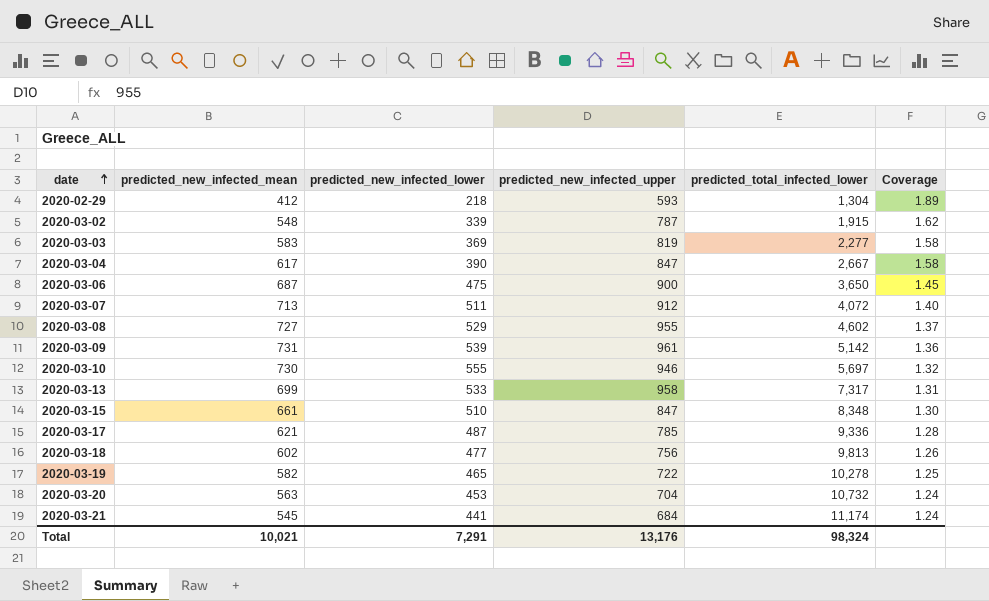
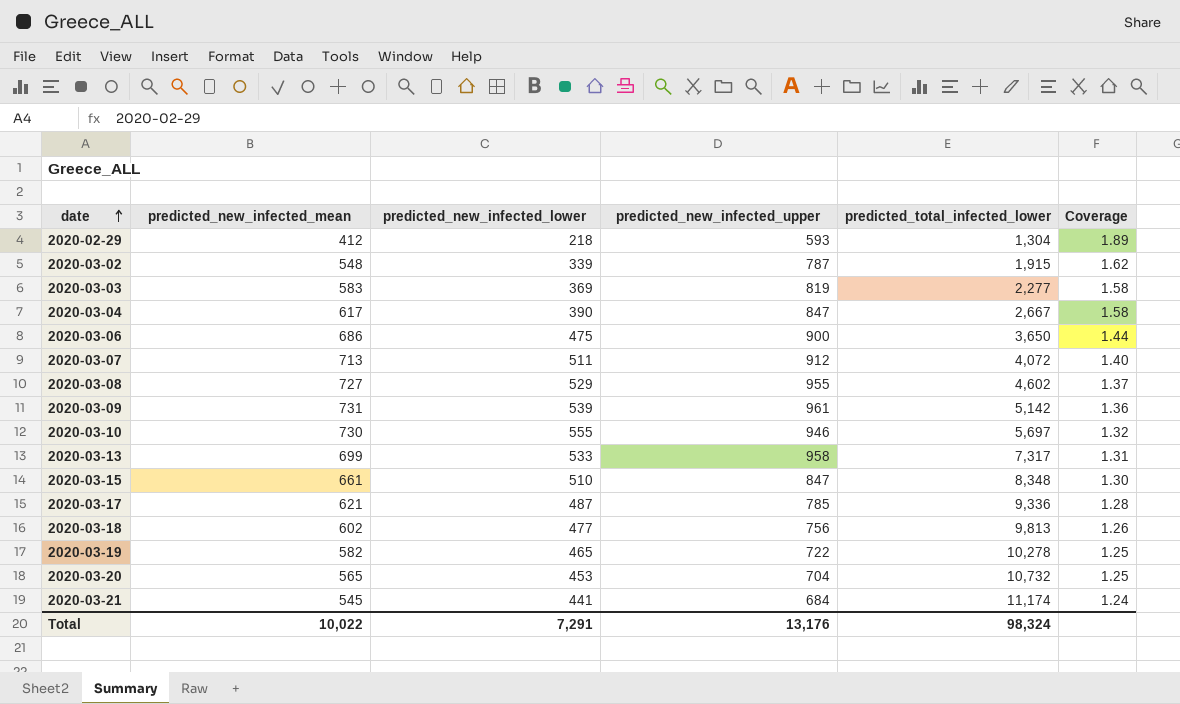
2020-03-06 | predicted_new_infected_mean: 687 -> 686
2020-03-06 | Coverage: 1.45 -> 1.44
2020-03-20 | predicted_new_infected_mean: 563 -> 565
2020-03-20 | Coverage: 1.24 -> 1.25
Total | predicted_new_infected_mean: 10,021 -> 10,022

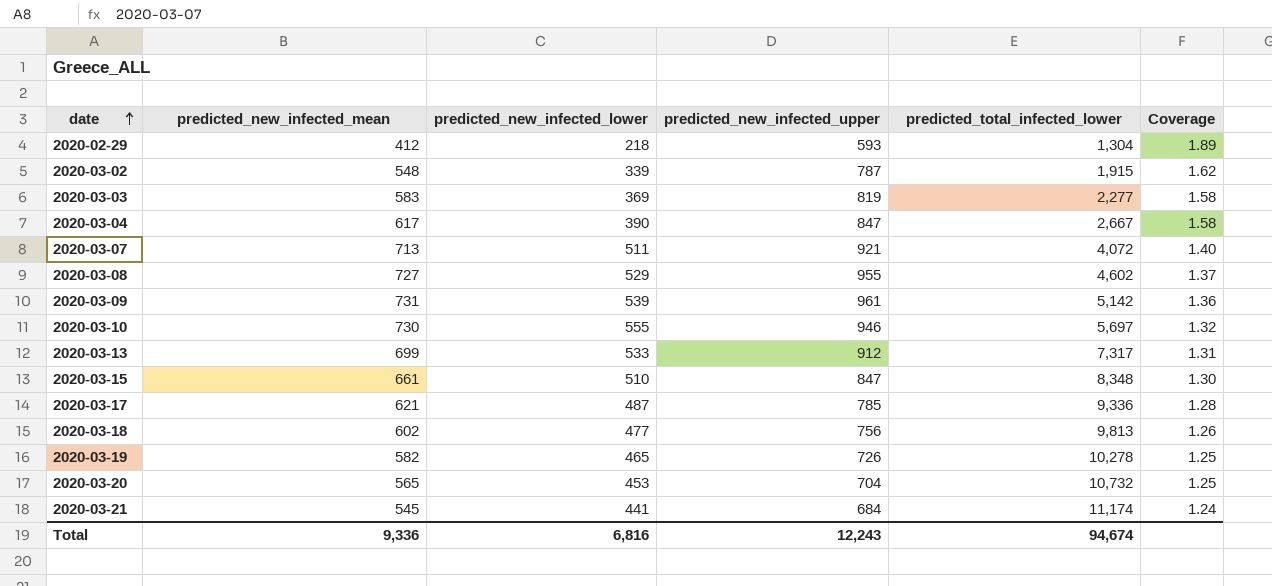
row 2020-03-06: 686 | 475 | 900 | 3,650 | 1.44 -> none
2020-03-07 | predicted_new_infected_upper: 912 -> 921
2020-03-13 | predicted_new_infected_upper: 958 -> 912
2020-03-19 | predicted_new_infected_upper: 722 -> 726
Total | predicted_new_infected_mean: 10,022 -> 9,336
Total | predicted_new_infected_lower: 7,291 -> 6,816
Total | predicted_new_infected_upper: 13,176 -> 12,243
Total | predicted_total_infected_lower: 98,324 -> 94,674

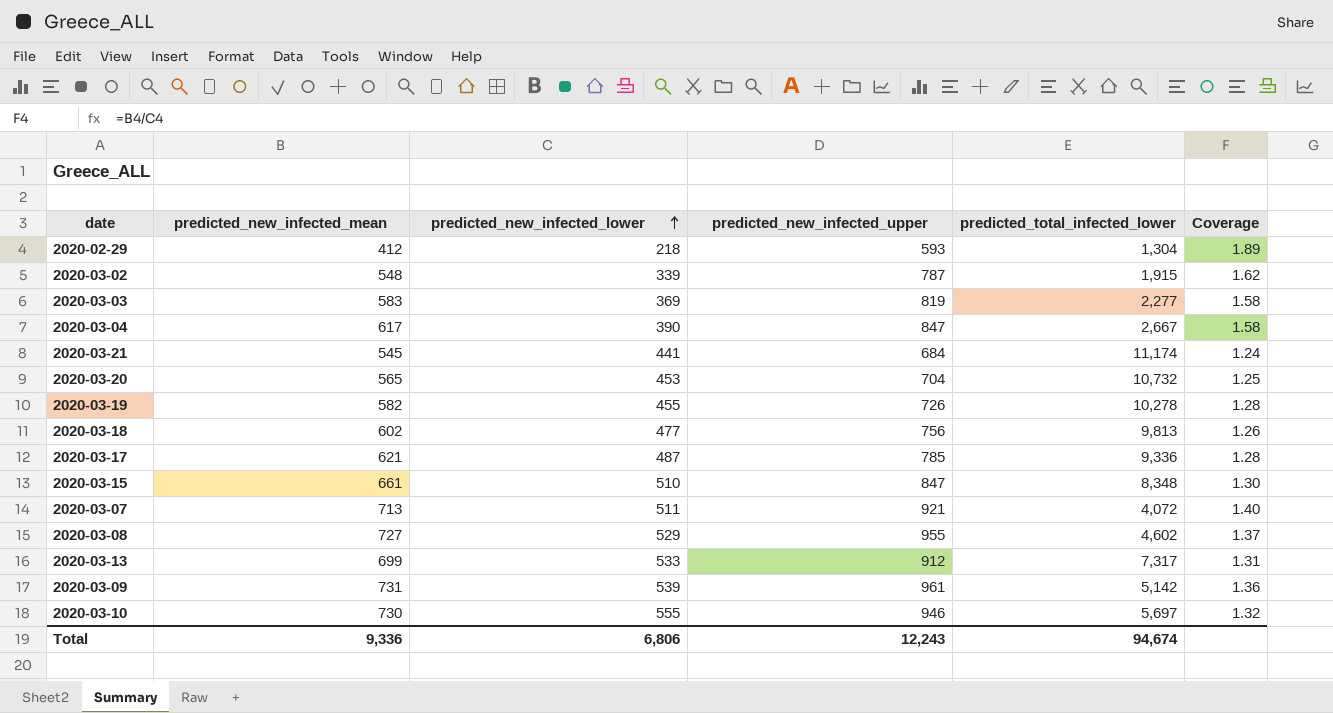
row order: date ascending -> predicted_new_infected_lower ascending
2020-03-19 | predicted_new_infected_lower: 465 -> 455
2020-03-19 | Coverage: 1.25 -> 1.28
Total | predicted_new_infected_lower: 6,816 -> 6,806

